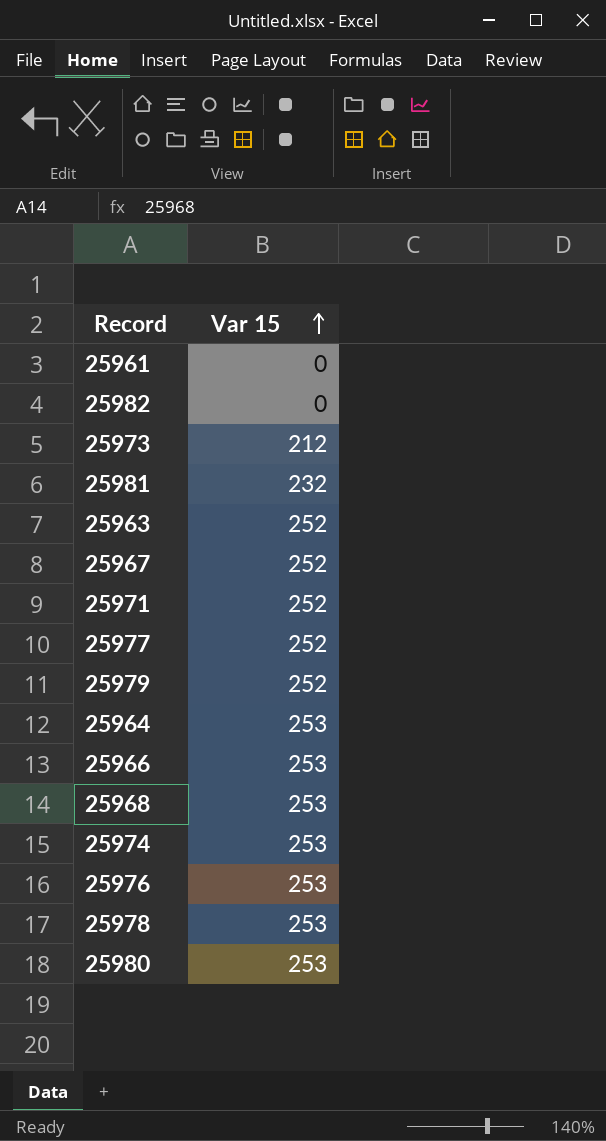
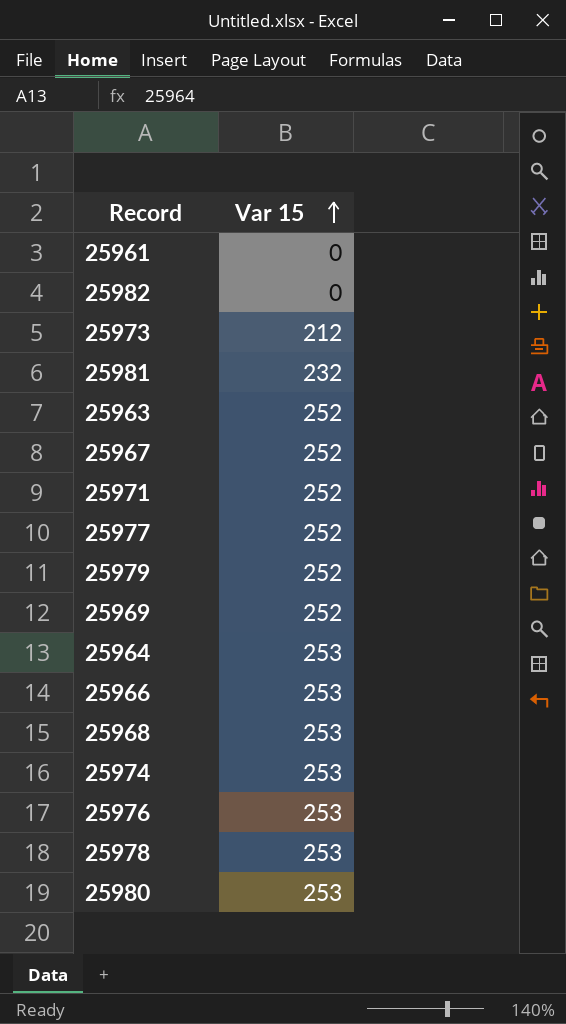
row 25969: none -> 252

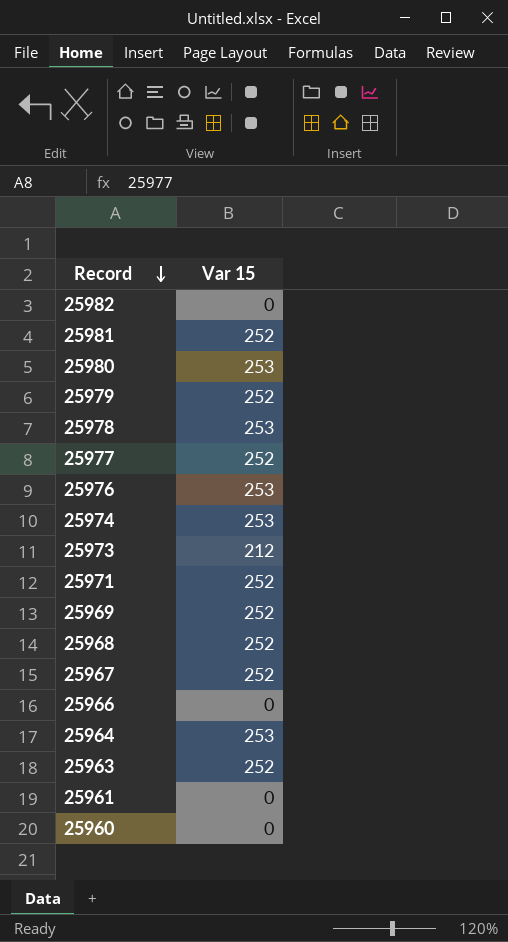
row order: Var 15 ascending -> Record descending
25981 | Var 15: 232 -> 252
25968 | Var 15: 253 -> 252
25966 | Var 15: 253 -> 0
row 25960: none -> 0

